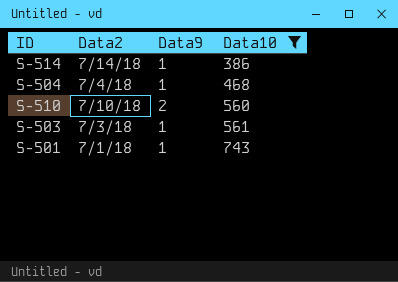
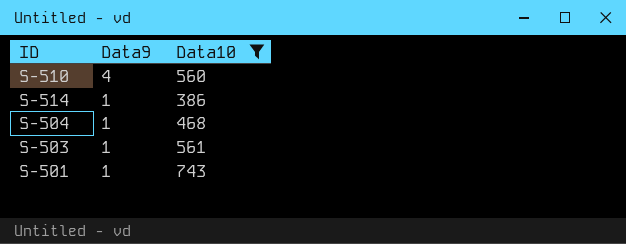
row order: Data10 ascending -> Data9 descending
column Data2 | position: 2 -> none
S-510 | Data9: 2 -> 4

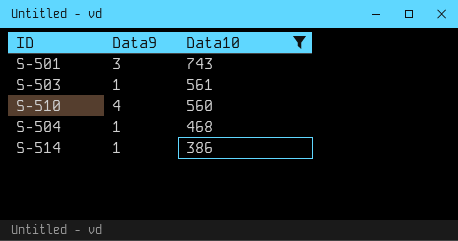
row order: Data9 descending -> Data10 descending
S-501 | Data9: 1 -> 3

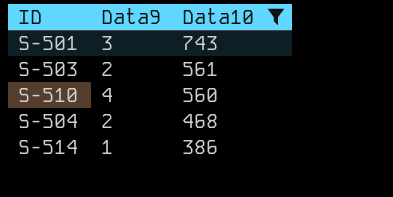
S-503 | Data9: 1 -> 2
S-504 | Data9: 1 -> 2

